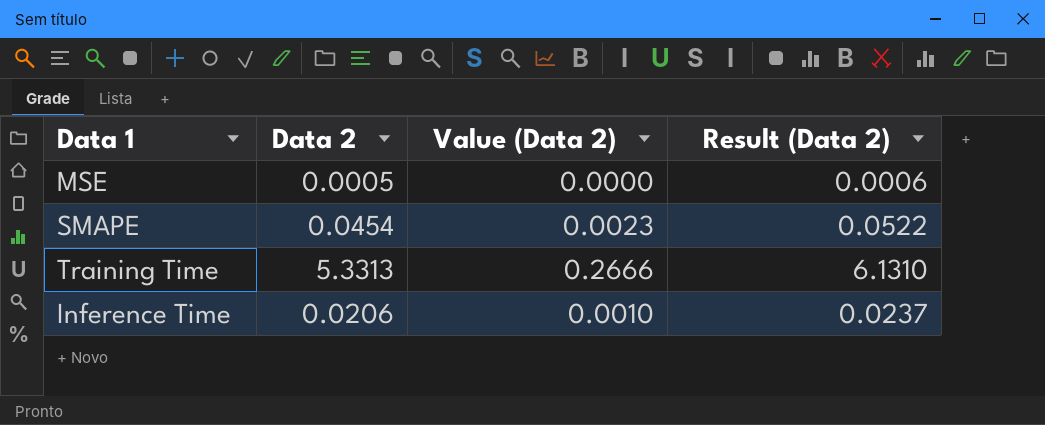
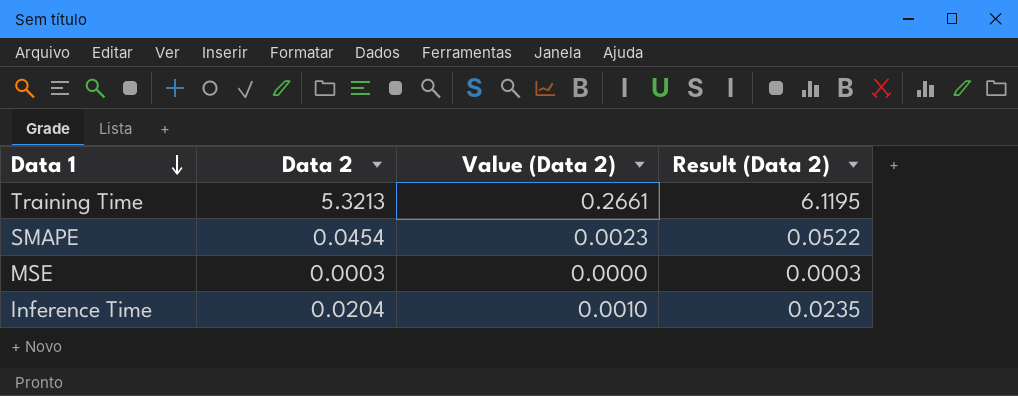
row order: none -> Data 1 descending
Training Time | Data 2: 5.3313 -> 5.3213
Training Time | Value (Data 2): 0.2666 -> 0.2661
Training Time | Result (Data 2): 6.1310 -> 6.1195
MSE | Data 2: 0.0005 -> 0.0003
MSE | Result (Data 2): 0.0006 -> 0.0003
Inference Time | Data 2: 0.0206 -> 0.0204
Inference Time | Result (Data 2): 0.0237 -> 0.0235

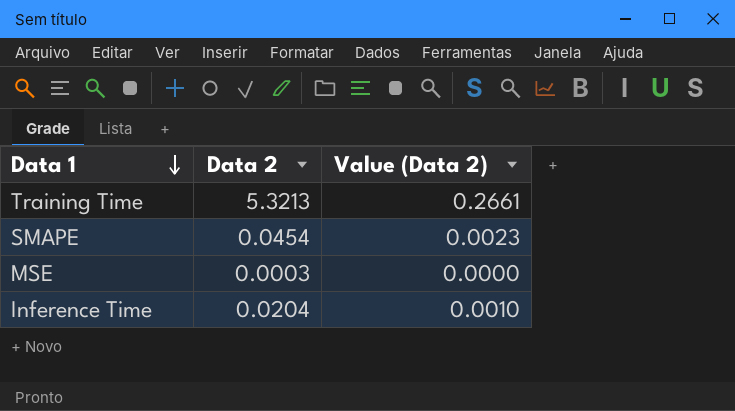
column Result (Data 2) | formula: [Data 2] * 1.15 -> none

